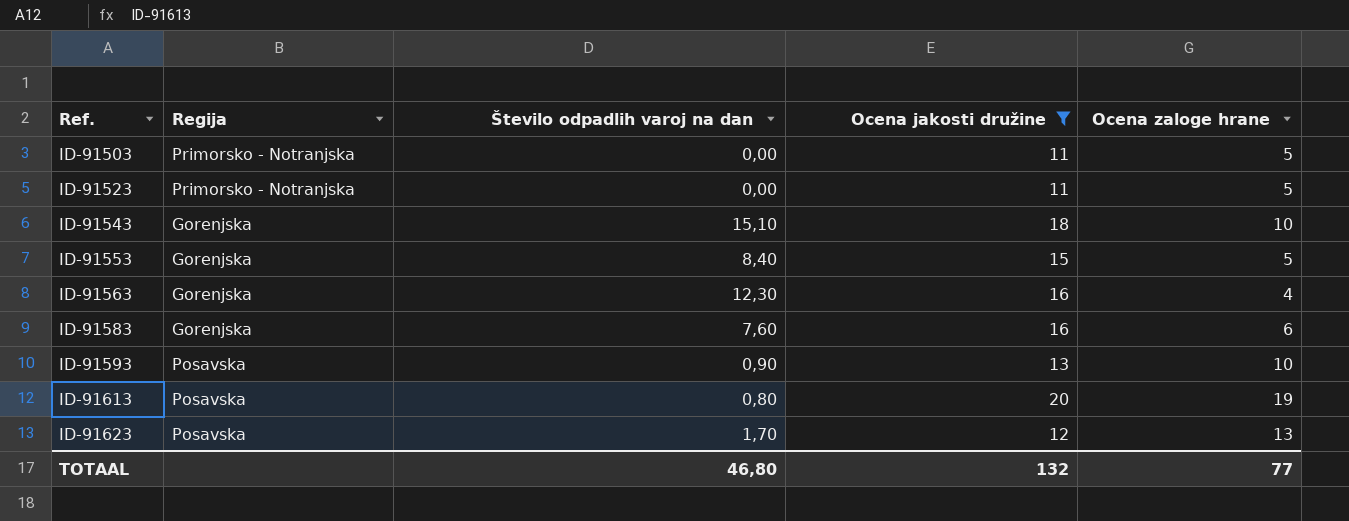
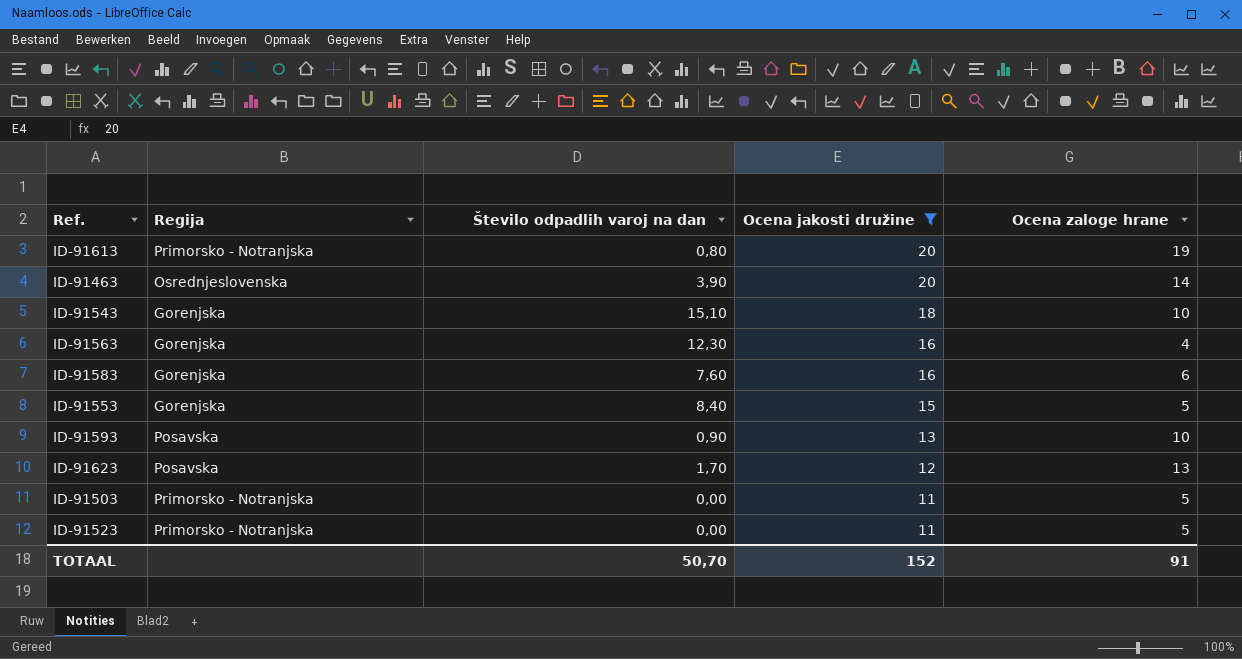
row order: Ref. ascending -> Ocena jakosti družine descending
ID-91613 | Regija: Posavska -> Primorsko - Notranjska
row ID-91463: none -> Osrednjeslovenska | 3,90 | 20 | 14
TOTAAL | Število odpadlih varoj na dan: 46,80 -> 50,70
TOTAAL | Ocena jakosti družine: 132 -> 152
TOTAAL | Ocena zaloge hrane: 77 -> 91

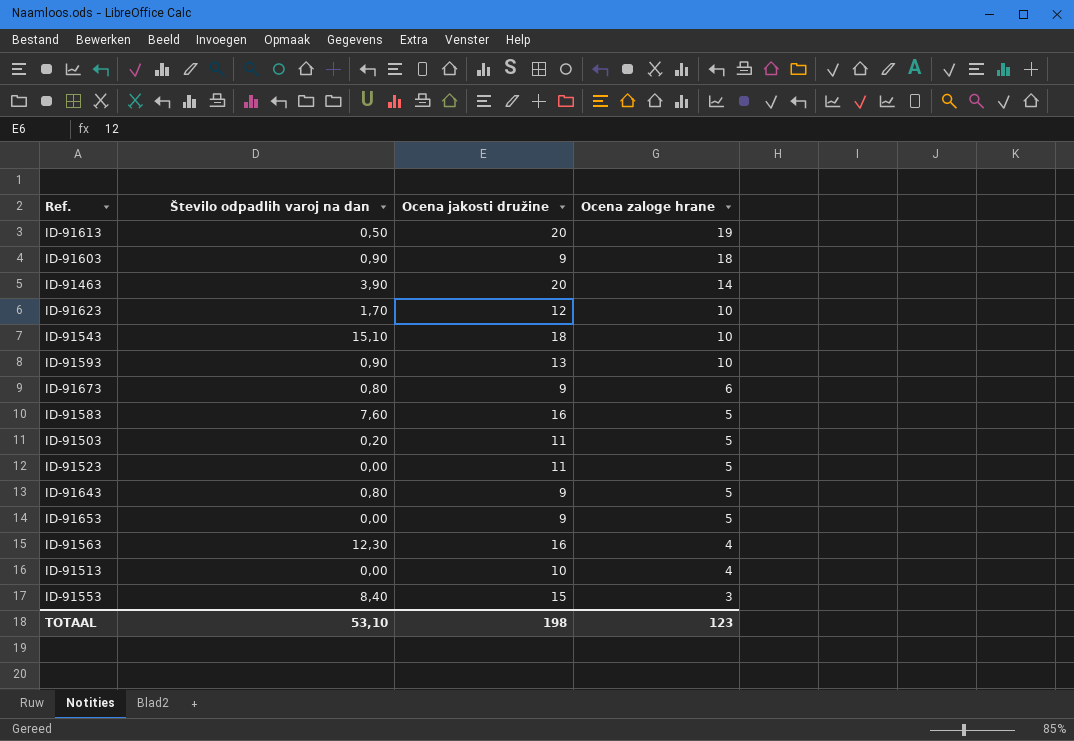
filter: Ocena jakosti družine >= 11 -> none
row order: Ocena jakosti družine descending -> Ocena zaloge hrane descending
column Regija | position: 2 -> none
ID-91613 | Število odpadlih varoj na dan: 0,80 -> 0,50
ID-91623 | Ocena zaloge hrane: 13 -> 10
ID-91583 | Ocena zaloge hrane: 6 -> 5
ID-91503 | Število odpadlih varoj na dan: 0,00 -> 0,20
ID-91553 | Ocena zaloge hrane: 5 -> 3
TOTAAL | Število odpadlih varoj na dan: 50,70 -> 53,10
TOTAAL | Ocena jakosti družine: 152 -> 198
TOTAAL | Ocena zaloge hrane: 91 -> 123

